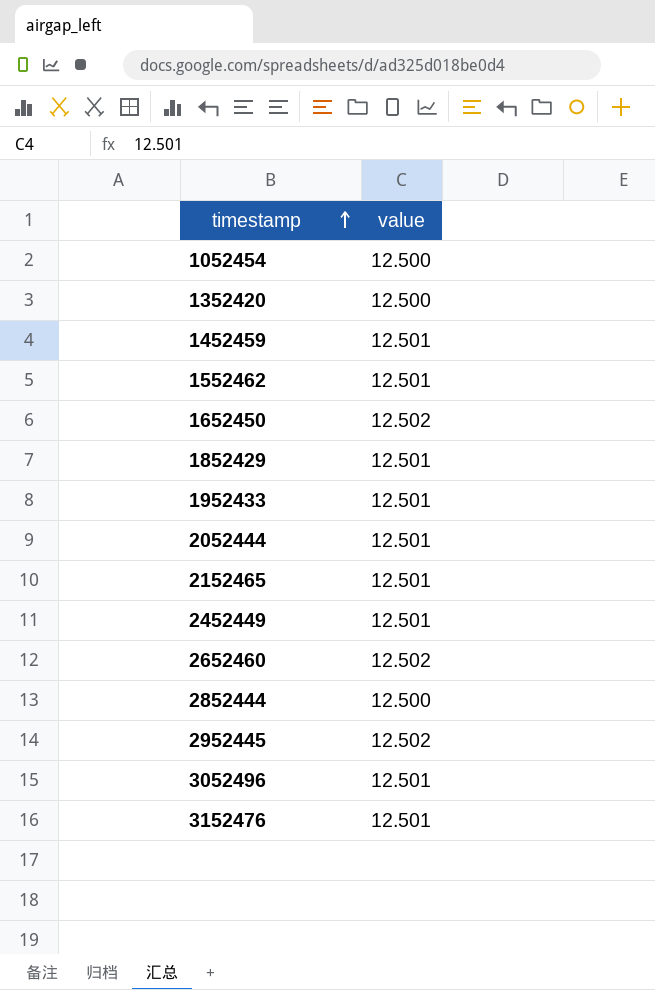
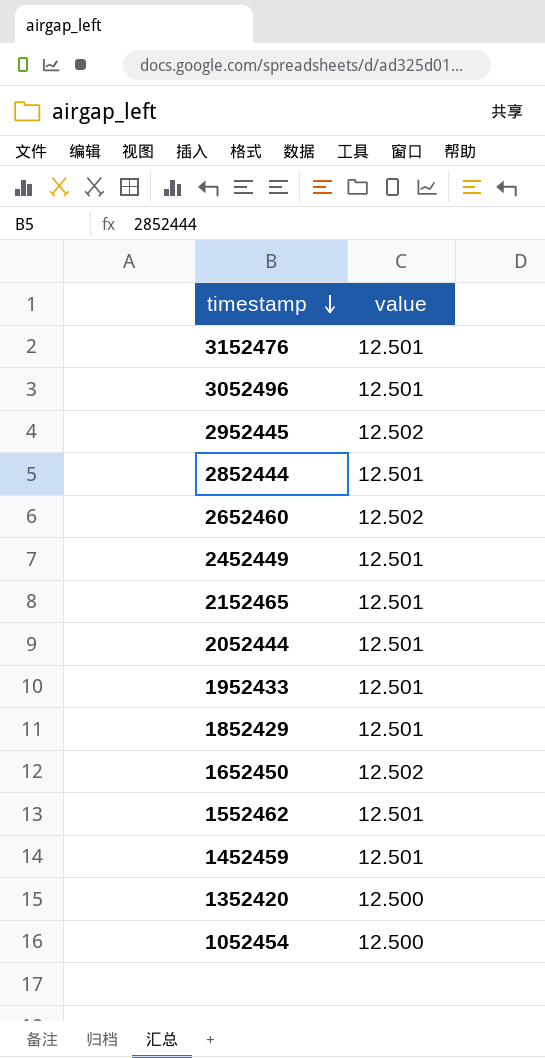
row order: timestamp ascending -> timestamp descending
2852444 | value: 12.500 -> 12.501

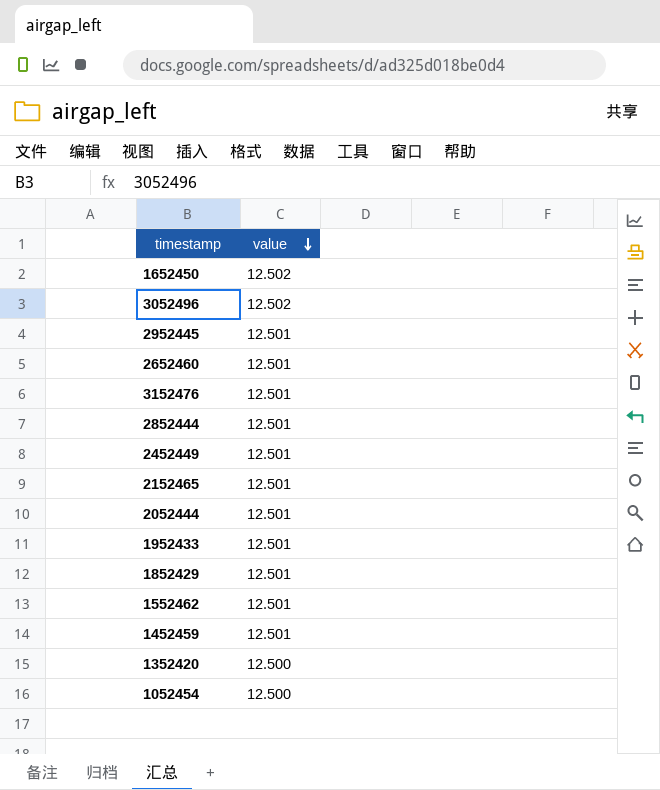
row order: timestamp descending -> value descending
3052496 | value: 12.501 -> 12.502
2952445 | value: 12.502 -> 12.501
2652460 | value: 12.502 -> 12.501

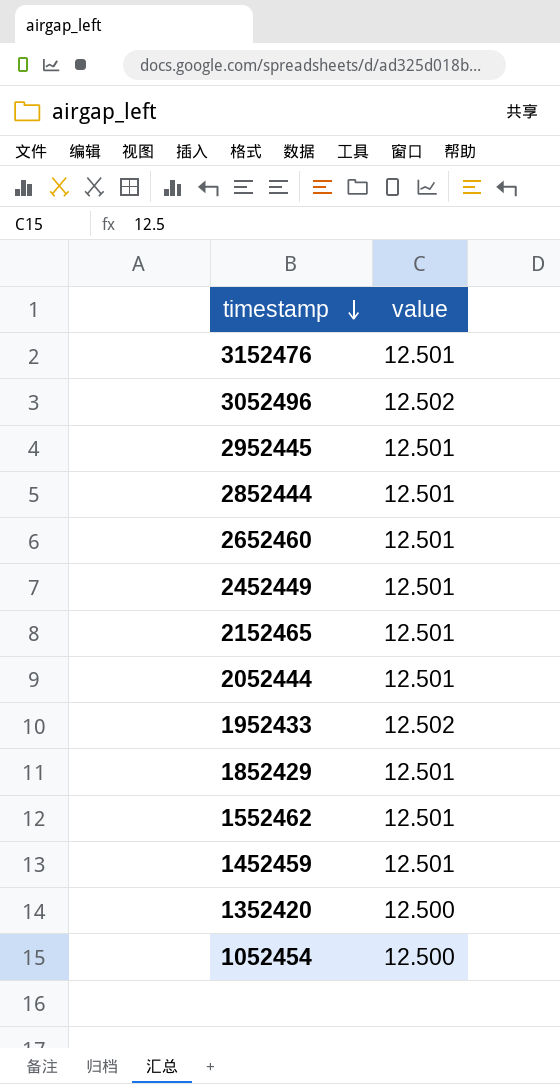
row order: value descending -> timestamp descending
row 1652450: 12.502 -> none
1952433 | value: 12.501 -> 12.502

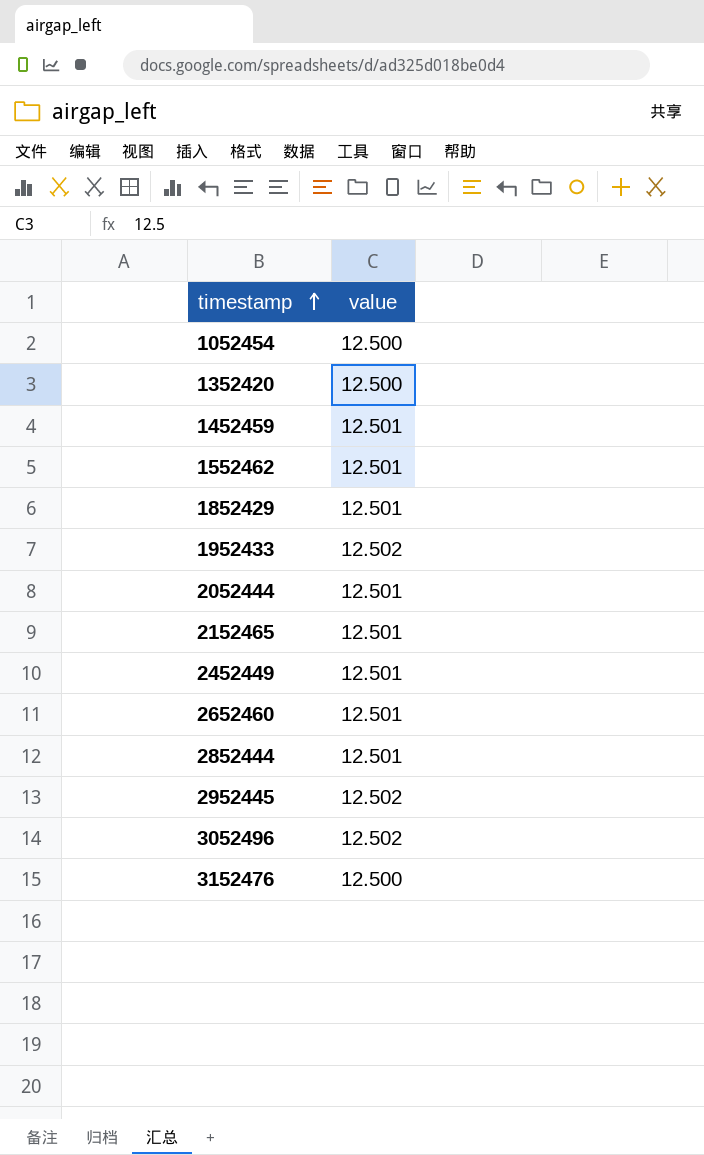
row order: timestamp descending -> timestamp ascending
2952445 | value: 12.501 -> 12.502
3152476 | value: 12.501 -> 12.500

